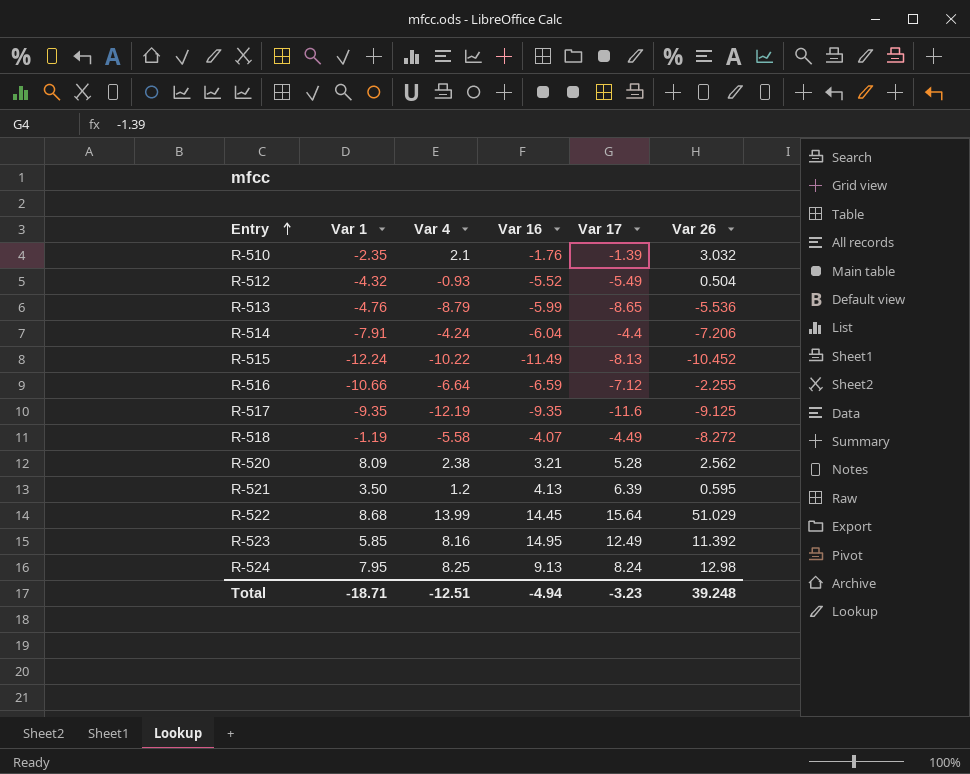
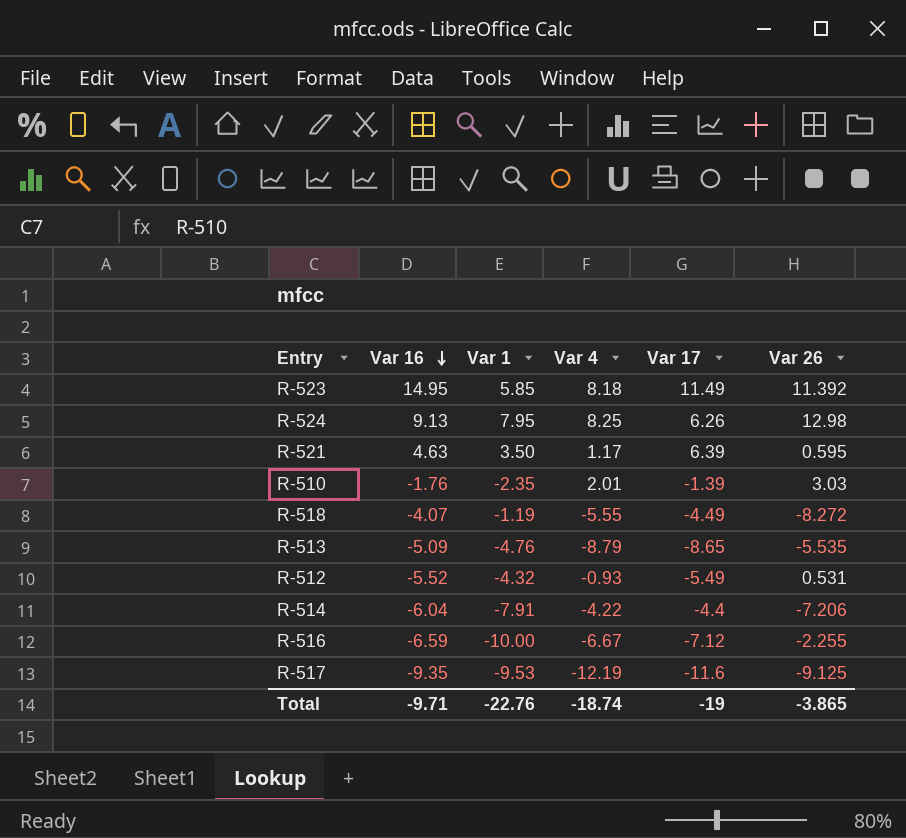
row order: Entry ascending -> Var 16 descending
column Var 16 | position: 4 -> 2
row R-515: -12.24 | -10.22 | -11.49 | -8.13 | -10.452 -> none
row R-520: 8.09 | 2.38 | 3.21 | 5.28 | 2.562 -> none
row R-522: 8.68 | 13.99 | 14.45 | 15.64 | 51.029 -> none
R-523 | Var 4: 8.16 -> 8.18
R-523 | Var 17: 12.49 -> 11.49
R-524 | Var 17: 8.24 -> 6.26
R-521 | Var 16: 4.13 -> 4.63
R-521 | Var 4: 1.2 -> 1.17
R-510 | Var 4: 2.1 -> 2.01
R-510 | Var 26: 3.032 -> 3.03
R-518 | Var 4: -5.58 -> -5.55
R-513 | Var 16: -5.99 -> -5.09
R-513 | Var 26: -5.536 -> -5.535
R-512 | Var 26: 0.504 -> 0.531
R-514 | Var 4: -4.24 -> -4.22
R-516 | Var 1: -10.66 -> -10.00
R-516 | Var 4: -6.64 -> -6.67
R-517 | Var 1: -9.35 -> -9.53
Total | Var 16: -4.94 -> -9.71
Total | Var 1: -18.71 -> -22.76
Total | Var 4: -12.51 -> -18.74
Total | Var 17: -3.23 -> -19
Total | Var 26: 39.248 -> -3.865

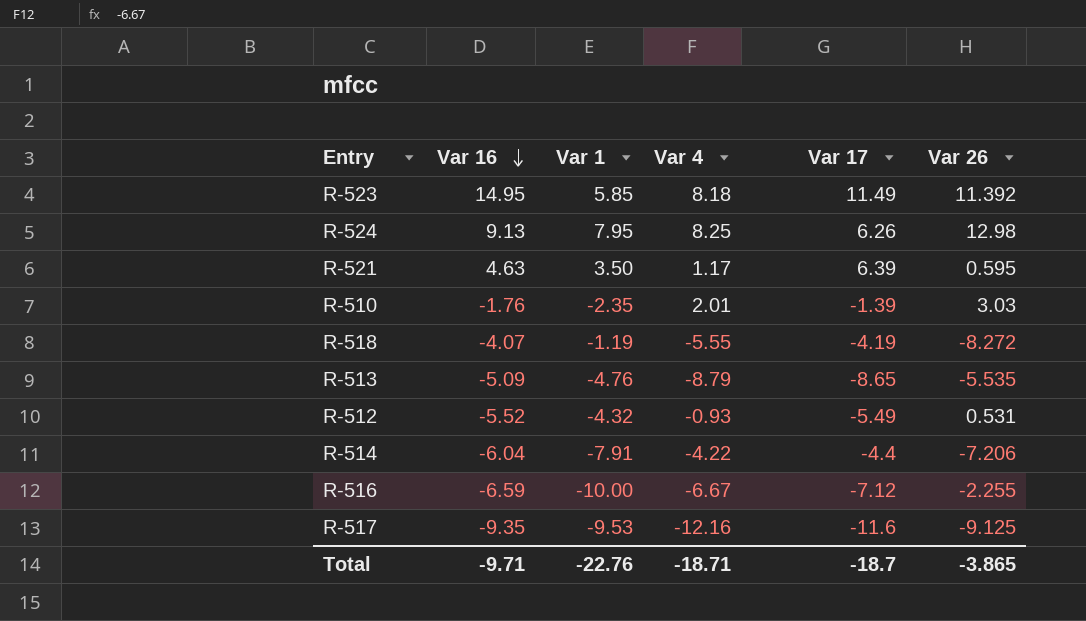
R-518 | Var 17: -4.49 -> -4.19
R-517 | Var 4: -12.19 -> -12.16
Total | Var 4: -18.74 -> -18.71
Total | Var 17: -19 -> -18.7

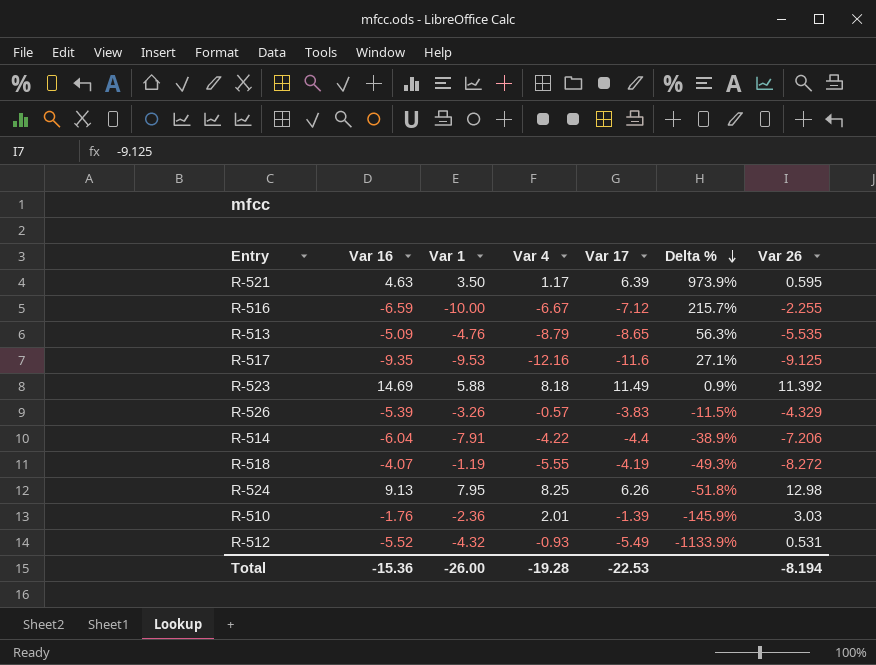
row order: Var 16 descending -> Delta % descending
column Delta % | formula: none -> ([Var 17] - [Var 26]) / [Var 26]
R-523 | Var 16: 14.95 -> 14.69
R-523 | Var 1: 5.85 -> 5.88
row R-526: none -> -5.39 | -3.26 | -0.57 | -3.83 | -11.5% | -4.329
R-510 | Var 1: -2.35 -> -2.36
Total | Var 16: -9.71 -> -15.36
Total | Var 1: -22.76 -> -26.00
Total | Var 4: -18.71 -> -19.28
Total | Var 17: -18.7 -> -22.53
Total | Var 26: -3.865 -> -8.194

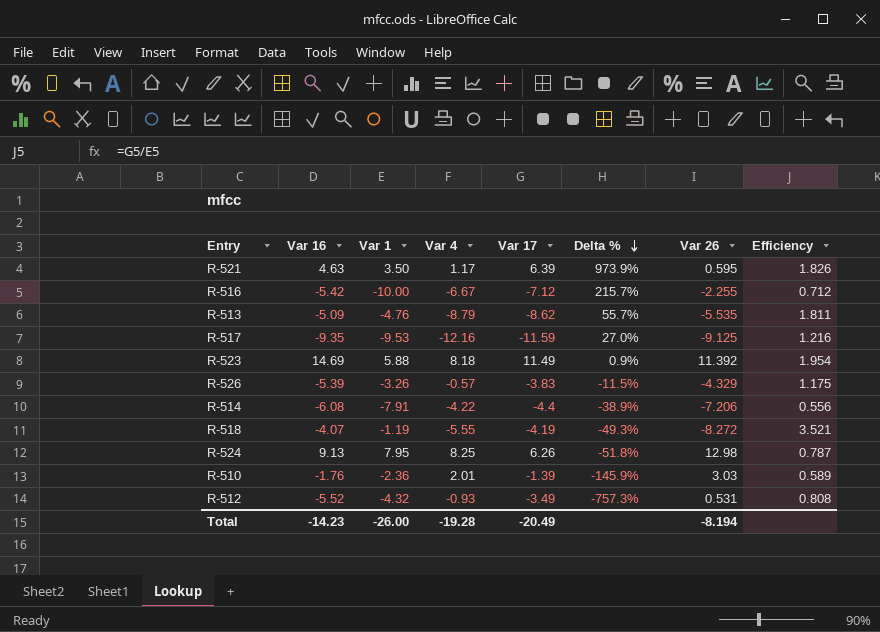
column Efficiency | formula: none -> [Var 17] / [Var 1]
R-516 | Var 16: -6.59 -> -5.42
R-513 | Var 17: -8.65 -> -8.62
R-513 | Delta %: 56.3% -> 55.7%
R-517 | Var 17: -11.6 -> -11.59
R-517 | Delta %: 27.1% -> 27.0%
R-514 | Var 16: -6.04 -> -6.08
R-512 | Var 17: -5.49 -> -3.49
R-512 | Delta %: -1133.9% -> -757.3%
Total | Var 16: -15.36 -> -14.23
Total | Var 17: -22.53 -> -20.49

